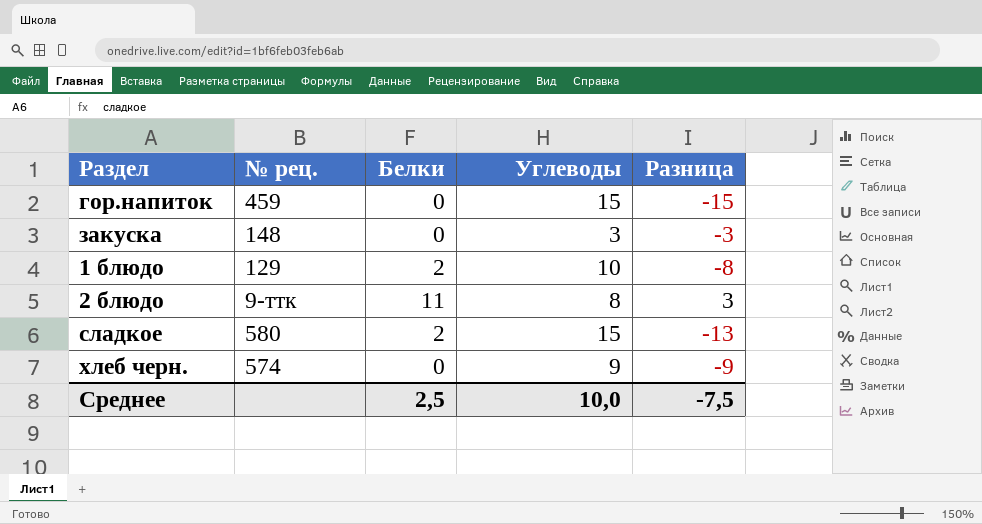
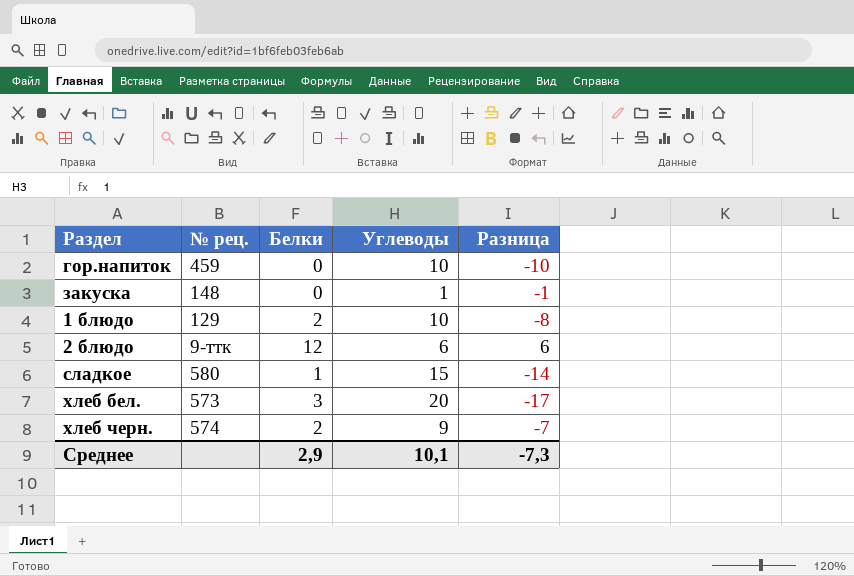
гор.напиток | Углеводы: 15 -> 10
гор.напиток | Разница: -15 -> -10
закуска | Углеводы: 3 -> 1
закуска | Разница: -3 -> -1
2 блюдо | Белки: 11 -> 12
2 блюдо | Углеводы: 8 -> 6
2 блюдо | Разница: 3 -> 6
сладкое | Белки: 2 -> 1
сладкое | Разница: -13 -> -14
row хлеб бел.: none -> 573 | 3 | 20 | -17
хлеб черн. | Белки: 0 -> 2
хлеб черн. | Разница: -9 -> -7
Среднее | Белки: 2,5 -> 2,9
Среднее | Углеводы: 10,0 -> 10,1
Среднее | Разница: -7,5 -> -7,3

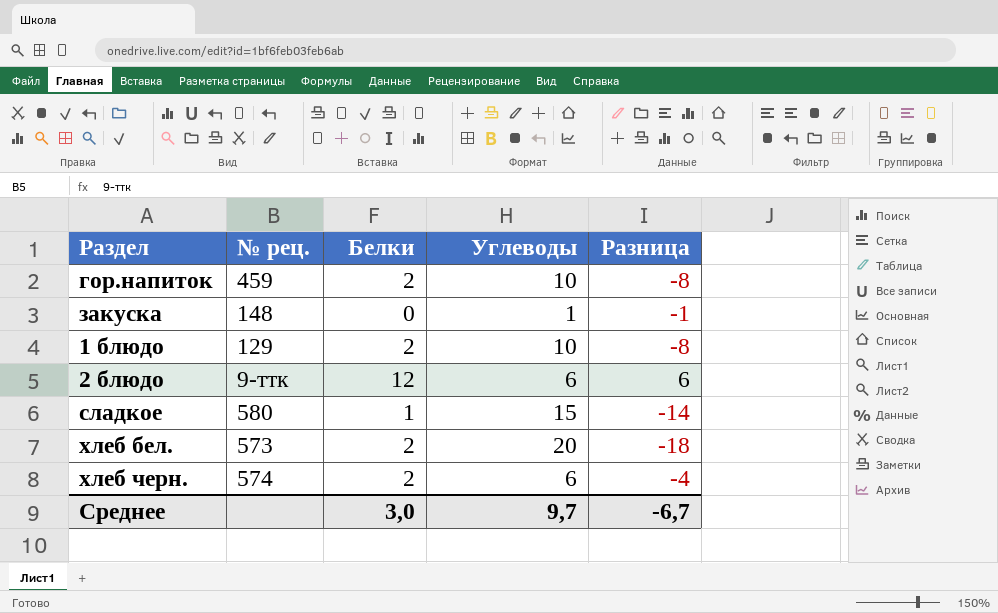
гор.напиток | Белки: 0 -> 2
гор.напиток | Разница: -10 -> -8
хлеб бел. | Белки: 3 -> 2
хлеб бел. | Разница: -17 -> -18
хлеб черн. | Углеводы: 9 -> 6
хлеб черн. | Разница: -7 -> -4
Среднее | Белки: 2,9 -> 3,0
Среднее | Углеводы: 10,1 -> 9,7
Среднее | Разница: -7,3 -> -6,7

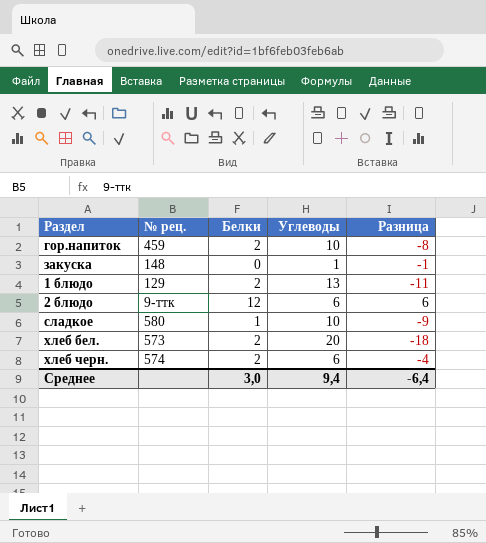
1 блюдо | Углеводы: 10 -> 13
1 блюдо | Разница: -8 -> -11
сладкое | Углеводы: 15 -> 10
сладкое | Разница: -14 -> -9
Среднее | Углеводы: 9,7 -> 9,4
Среднее | Разница: -6,7 -> -6,4

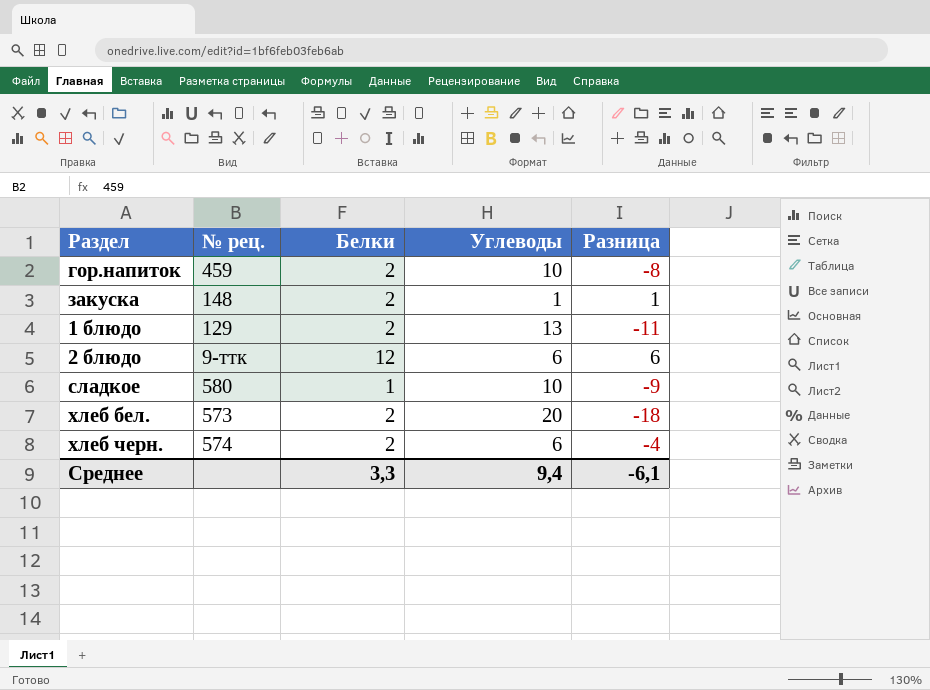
закуска | Белки: 0 -> 2
закуска | Разница: -1 -> 1
Среднее | Белки: 3,0 -> 3,3
Среднее | Разница: -6,4 -> -6,1

